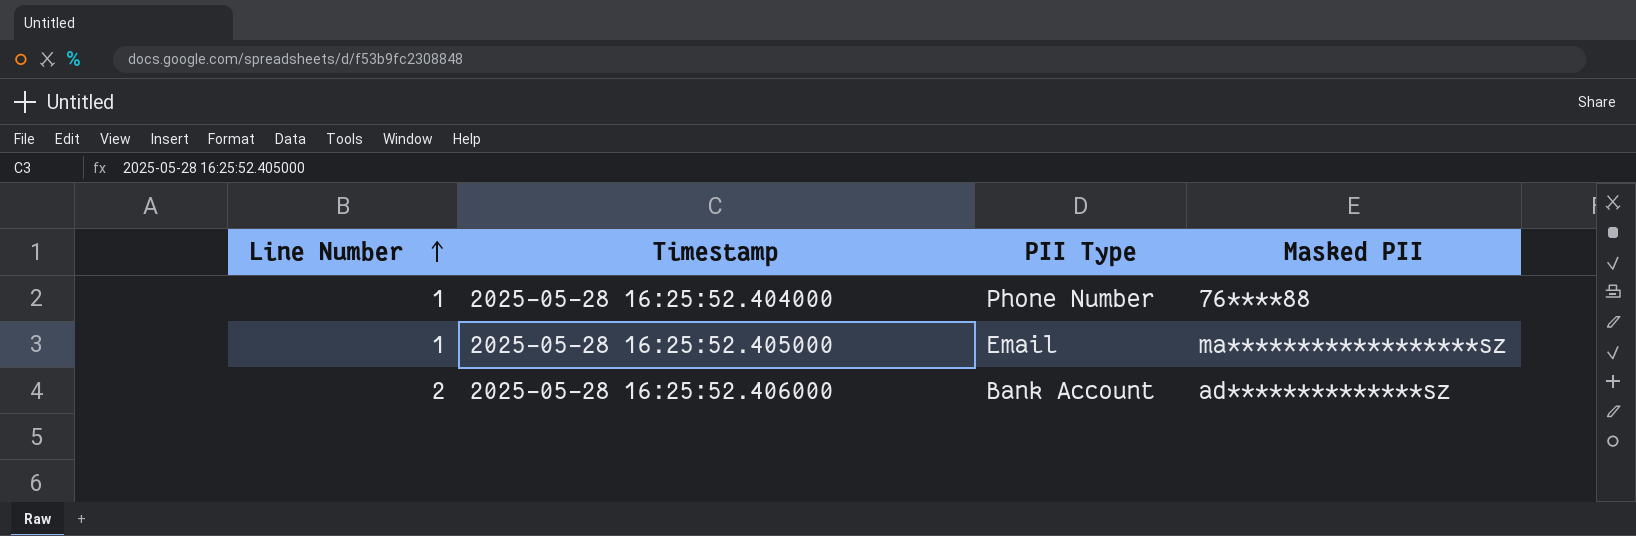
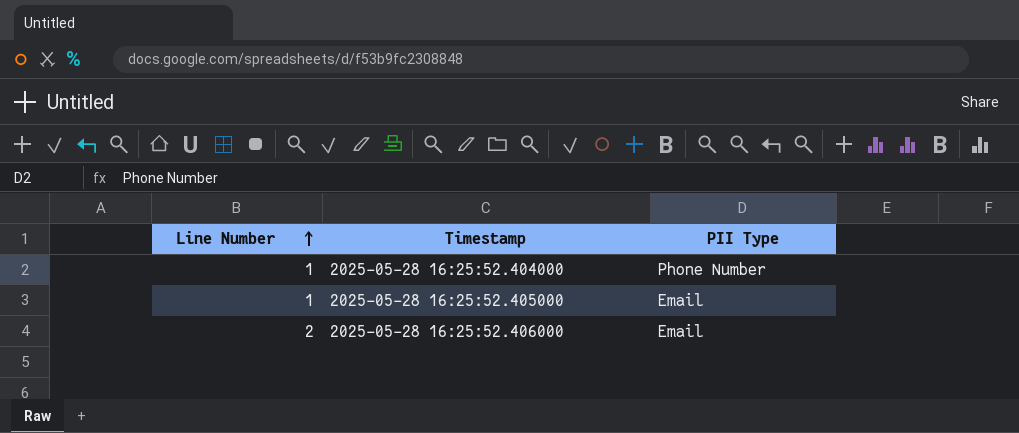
column Masked PII | position: 4 -> none
2025-05-28 16:25:52.406000 | PII Type: Bank Account -> Email

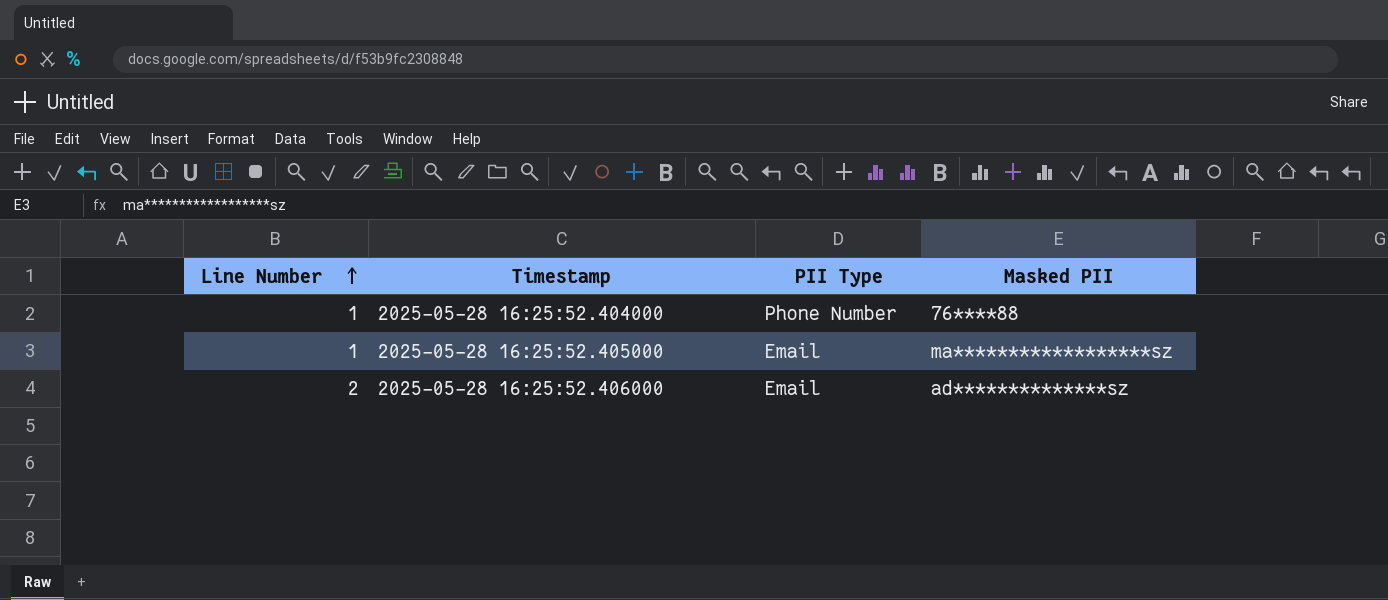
column Masked PII | position: none -> 4

